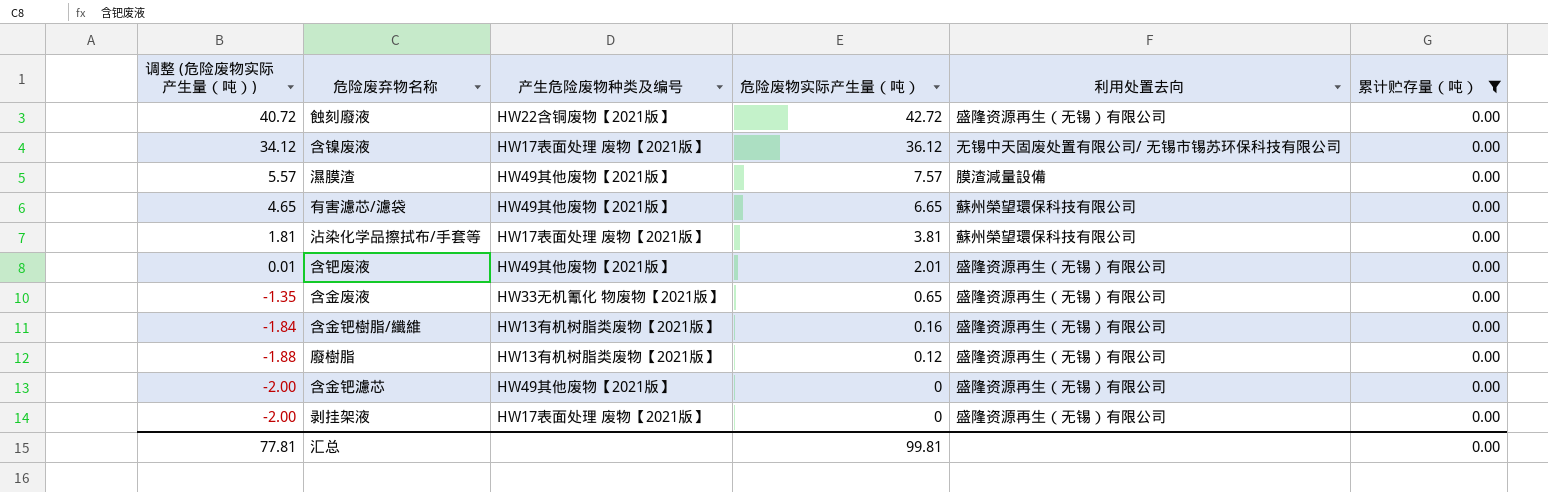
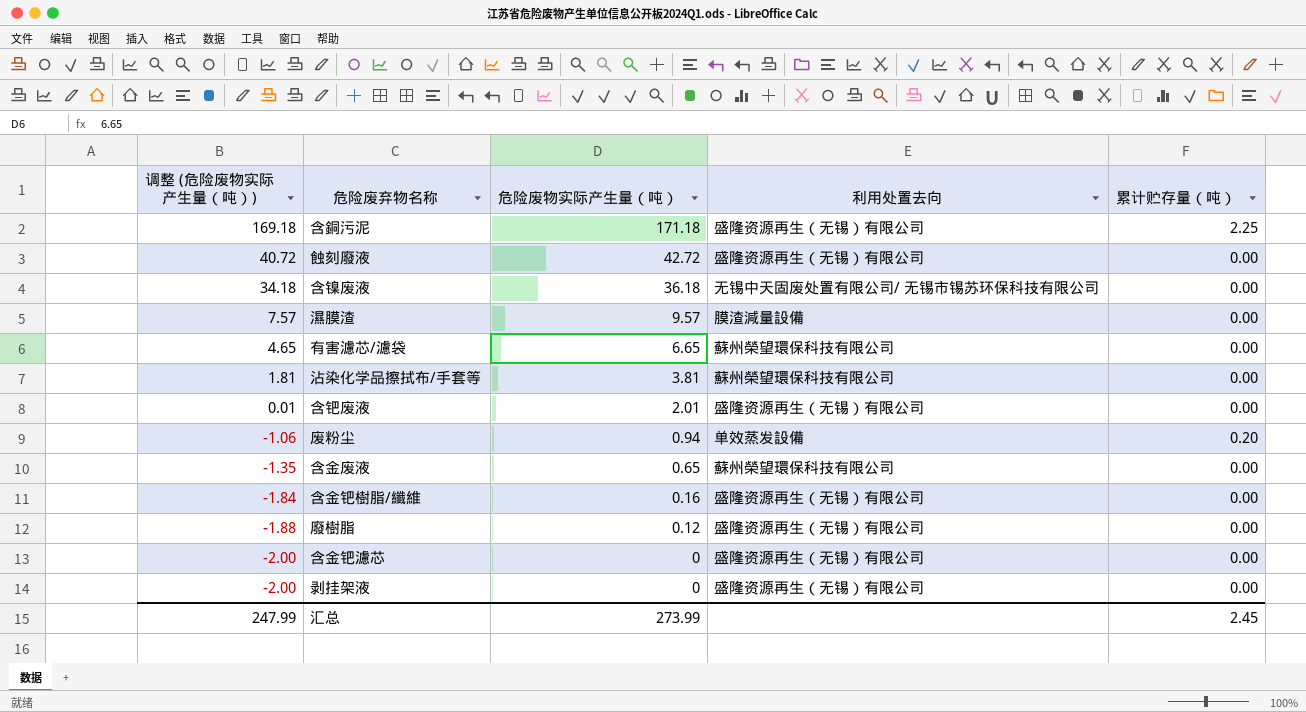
filter: 累计贮存量（吨） = 0.00 -> none
column 产生危险废物种类及编号 | position: 3 -> none
含镍废液 | 调整 (危险废物实际产生量（吨）): 34.12 -> 34.18
含镍废液 | 危险废物实际产生量（吨）: 36.12 -> 36.18
濕膜渣 | 调整 (危险废物实际产生量（吨）): 5.57 -> 7.57
濕膜渣 | 危险废物实际产生量（吨）: 7.57 -> 9.57
含金废液 | 利用处置去向: 盛隆资源再生（无锡）有限公司 -> 蘇州榮望環保科技有限公司
汇总 | 调整 (危险废物实际产生量（吨）): 77.81 -> 247.99
汇总 | 危险废物实际产生量（吨）: 99.81 -> 273.99
汇总 | 累计贮存量（吨）: 0.00 -> 2.45

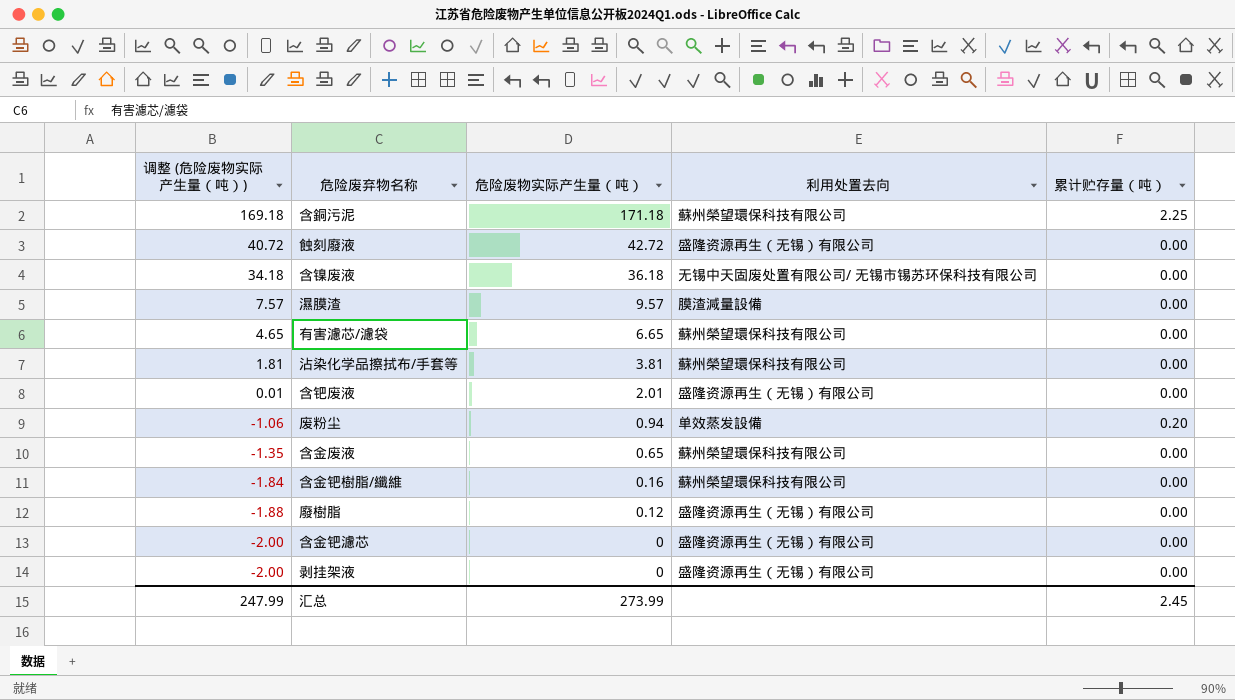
含銅污泥 | 利用处置去向: 盛隆资源再生（无锡）有限公司 -> 蘇州榮望環保科技有限公司
含金钯樹脂/纖維 | 利用处置去向: 盛隆资源再生（无锡）有限公司 -> 蘇州榮望環保科技有限公司

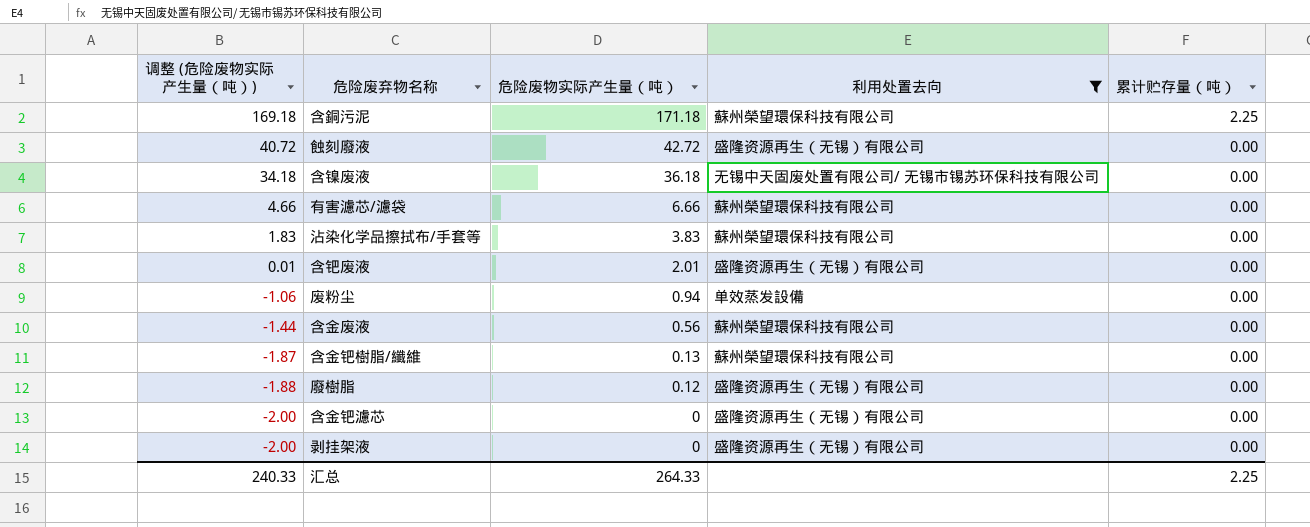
filter: none -> 利用处置去向 != 膜渣減量設備
有害濾芯/濾袋 | 调整 (危险废物实际产生量（吨）): 4.65 -> 4.66
有害濾芯/濾袋 | 危险废物实际产生量（吨）: 6.65 -> 6.66
沾染化学品擦拭布/手套等 | 调整 (危险废物实际产生量（吨）): 1.81 -> 1.83
沾染化学品擦拭布/手套等 | 危险废物实际产生量（吨）: 3.81 -> 3.83
废粉尘 | 累计贮存量（吨）: 0.20 -> 0.00
含金废液 | 调整 (危险废物实际产生量（吨）): -1.35 -> -1.44
含金废液 | 危险废物实际产生量（吨）: 0.65 -> 0.56
含金钯樹脂/纖維 | 调整 (危险废物实际产生量（吨）): -1.84 -> -1.87
含金钯樹脂/纖維 | 危险废物实际产生量（吨）: 0.16 -> 0.13
汇总 | 调整 (危险废物实际产生量（吨）): 247.99 -> 240.33
汇总 | 危险废物实际产生量（吨）: 273.99 -> 264.33
汇总 | 累计贮存量（吨）: 2.45 -> 2.25

